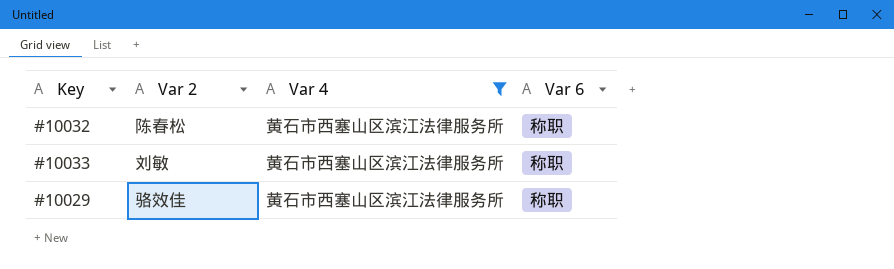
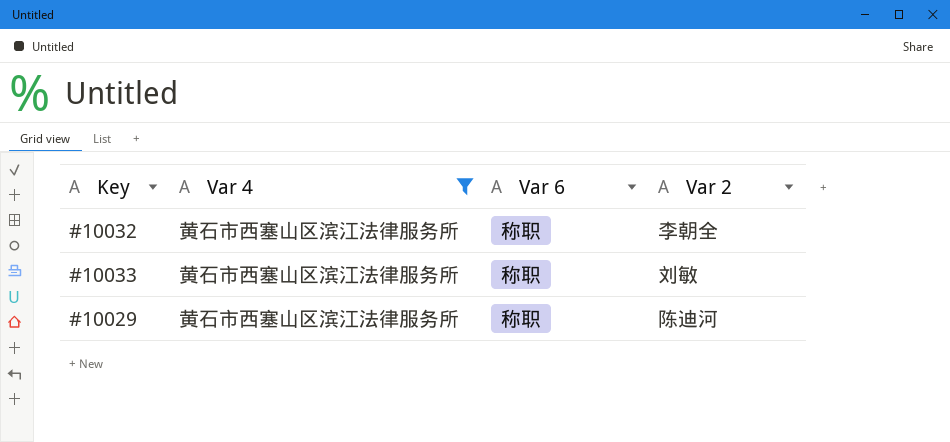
column Var 2 | position: 2 -> 4
#10032 | Var 2: 陈春松 -> 李朝全
#10029 | Var 2: 骆效佳 -> 陈迪河

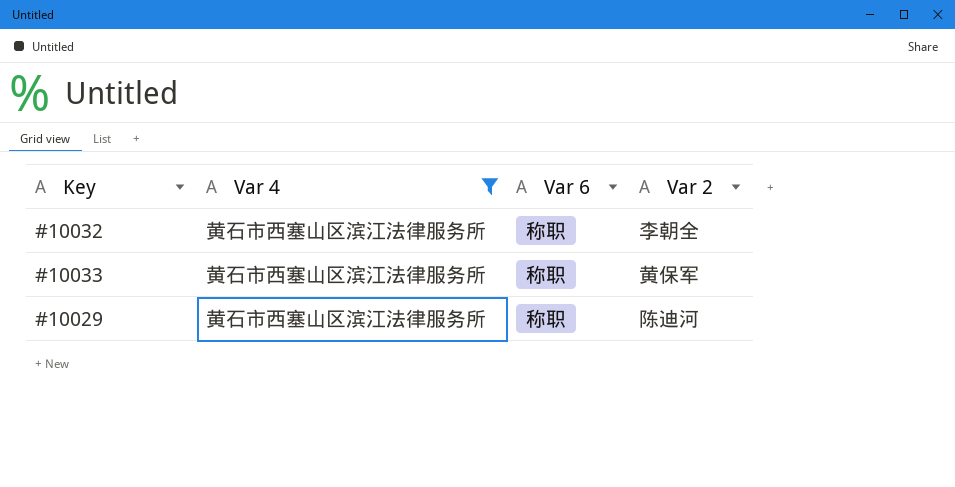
#10033 | Var 2: 刘敏 -> 黄保军

